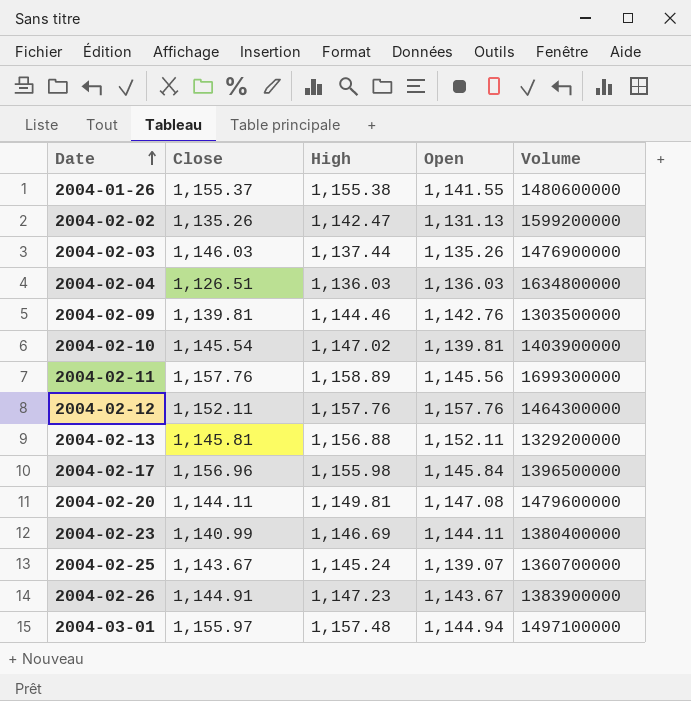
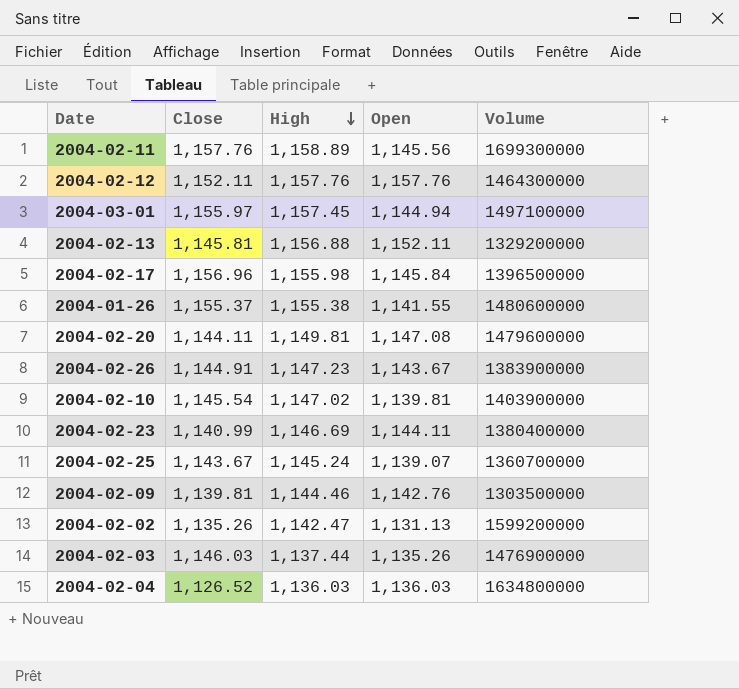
row order: Date ascending -> High descending
2004-03-01 | High: 1,157.48 -> 1,157.45
2004-02-04 | Close: 1,126.51 -> 1,126.52

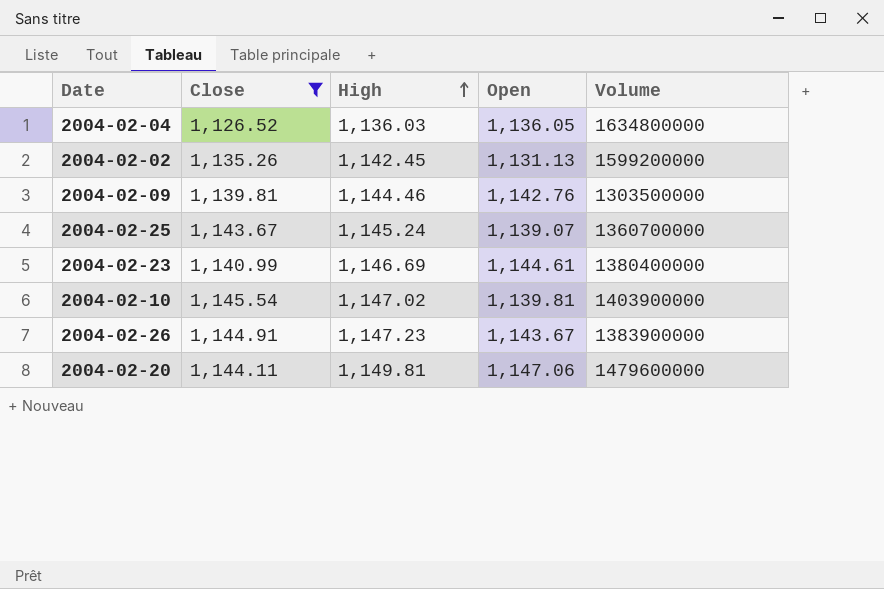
filter: none -> Close <= 1,145.54
row order: High descending -> High ascending
2004-02-04 | Open: 1,136.03 -> 1,136.05
2004-02-02 | High: 1,142.47 -> 1,142.45
2004-02-23 | Open: 1,144.11 -> 1,144.61
2004-02-20 | Open: 1,147.08 -> 1,147.06

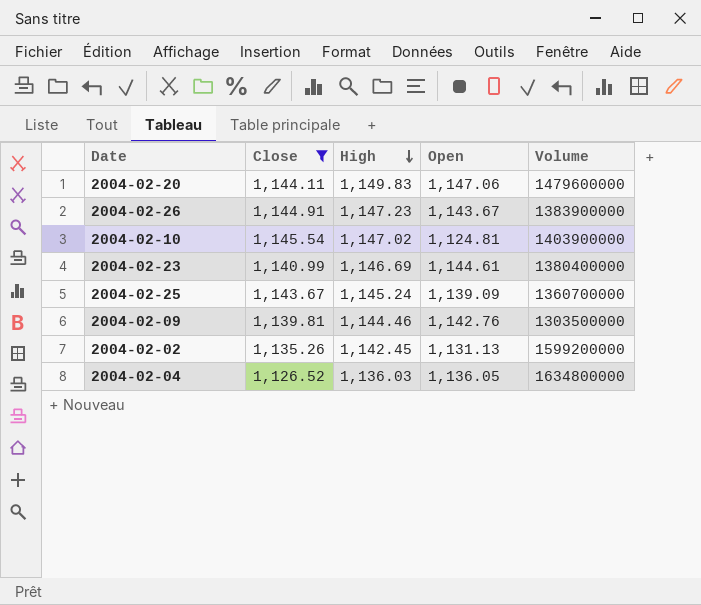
row order: High ascending -> High descending
2004-02-20 | High: 1,149.81 -> 1,149.83
2004-02-10 | Open: 1,139.81 -> 1,124.81
2004-02-25 | Open: 1,139.07 -> 1,139.09

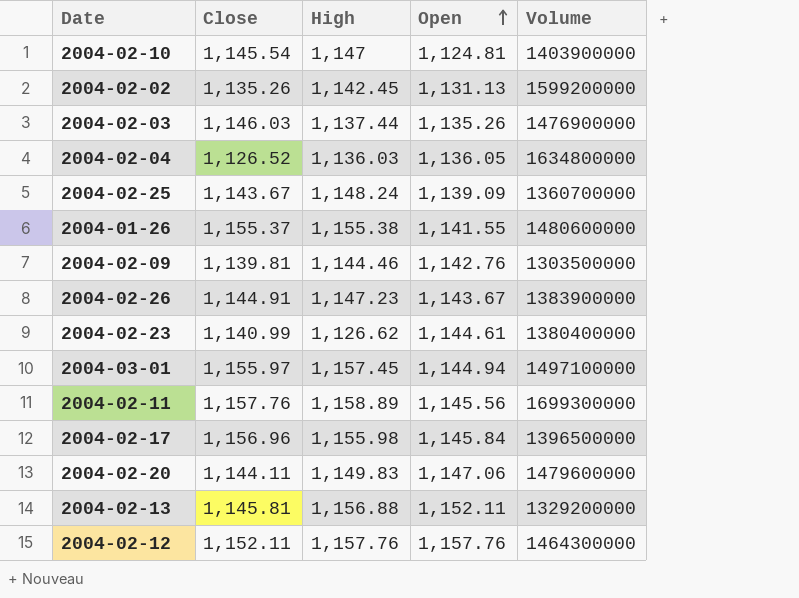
filter: Close <= 1,145.54 -> none
row order: High descending -> Open ascending
2004-02-10 | High: 1,147.02 -> 1,147
2004-02-25 | High: 1,145.24 -> 1,148.24
2004-02-23 | High: 1,146.69 -> 1,126.62

